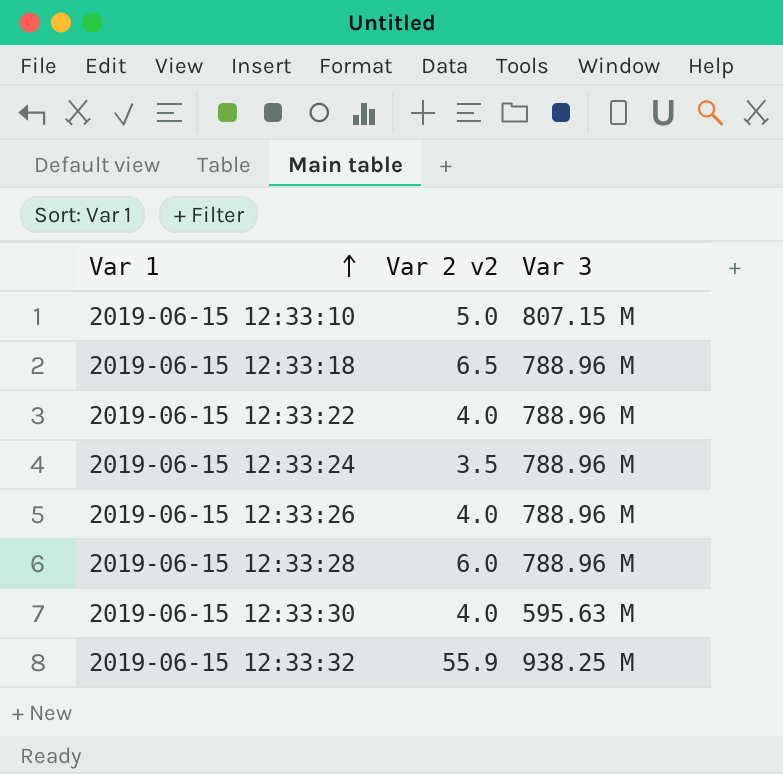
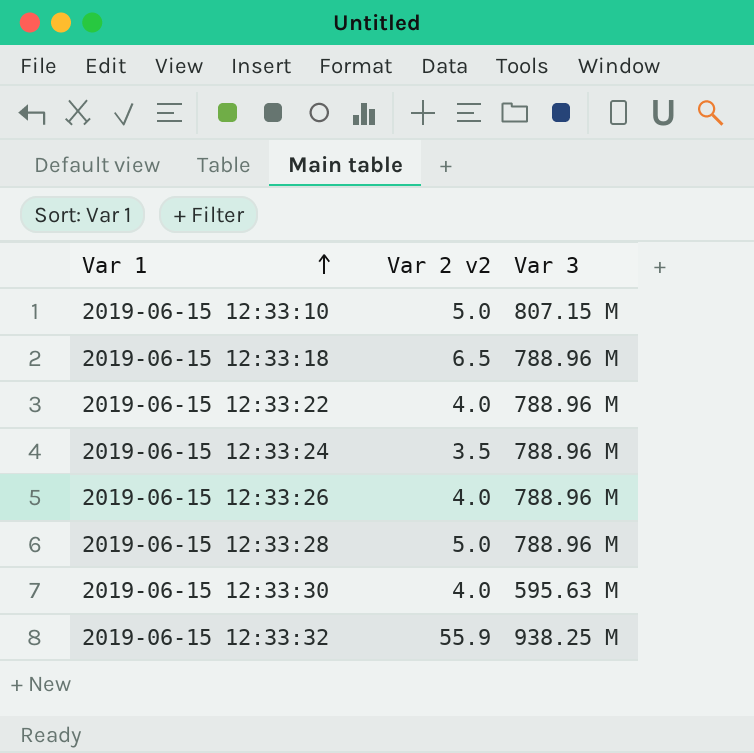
2019-06-15 12:33:28 | Var 2 v2: 6.0 -> 5.0

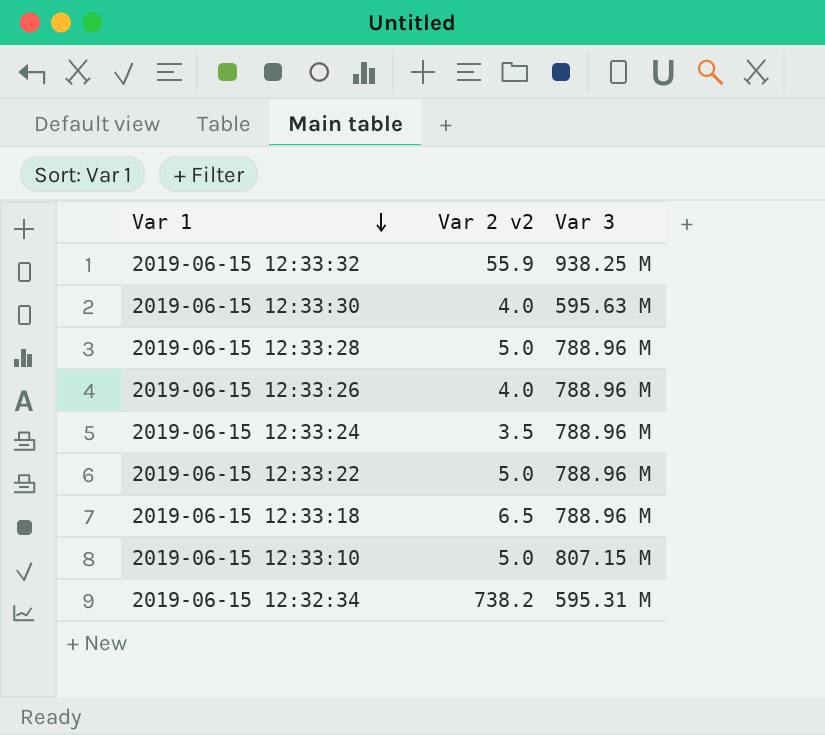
row order: Var 1 ascending -> Var 1 descending
2019-06-15 12:33:22 | Var 2 v2: 4.0 -> 5.0
row 2019-06-15 12:32:34: none -> 738.2 | 595.31 M

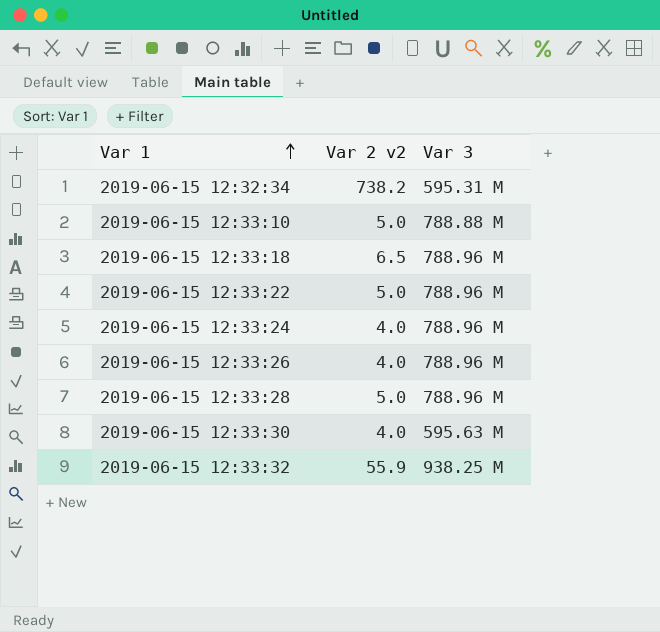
row order: Var 1 descending -> Var 1 ascending
2019-06-15 12:33:10 | Var 3: 807.15 M -> 788.88 M
2019-06-15 12:33:24 | Var 2 v2: 3.5 -> 4.0

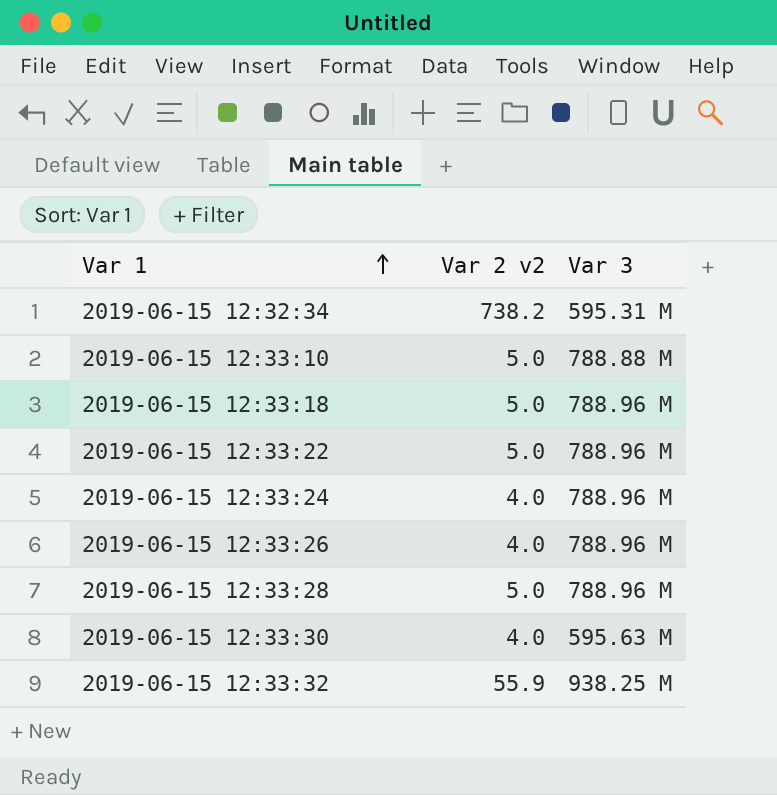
2019-06-15 12:33:18 | Var 2 v2: 6.5 -> 5.0

